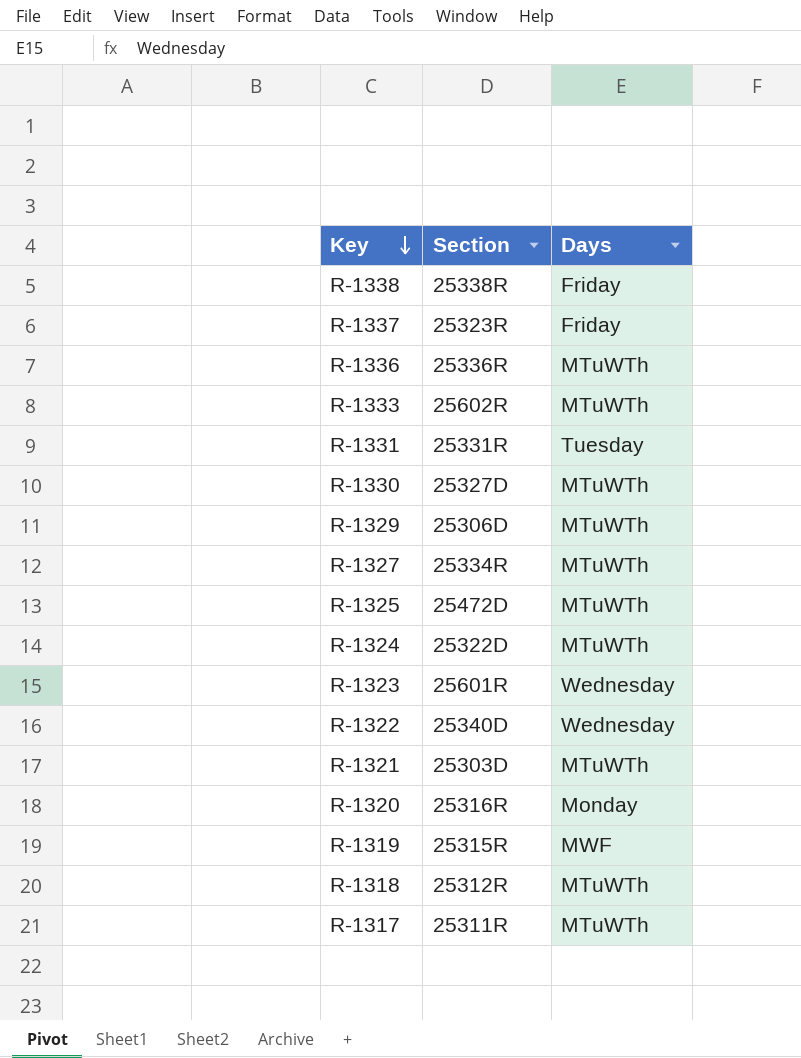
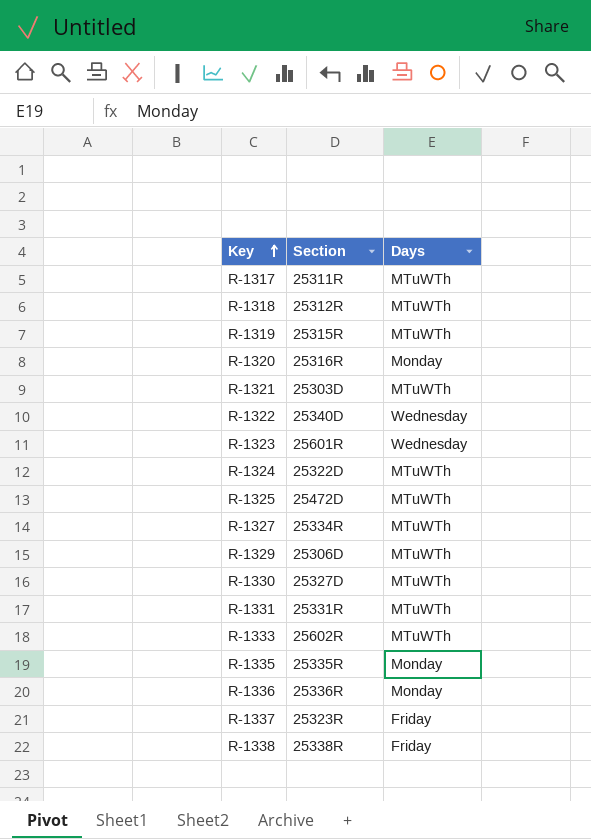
row order: Key descending -> Key ascending
R-1319 | Days: MWF -> MTuWTh
R-1331 | Days: Tuesday -> MTuWTh
row R-1335: none -> 25335R | Monday
R-1336 | Days: MTuWTh -> Monday

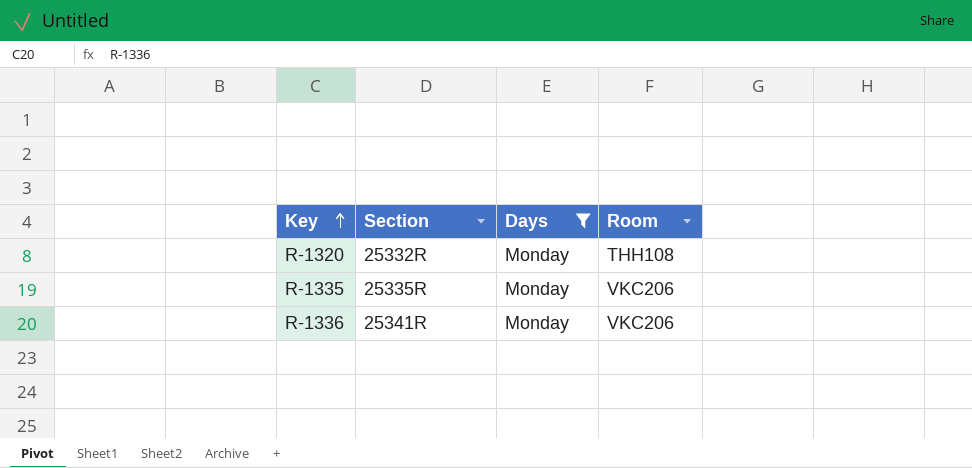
filter: none -> Days = Monday
column Room | position: none -> 4
R-1320 | Section: 25316R -> 25332R
R-1336 | Section: 25336R -> 25341R

